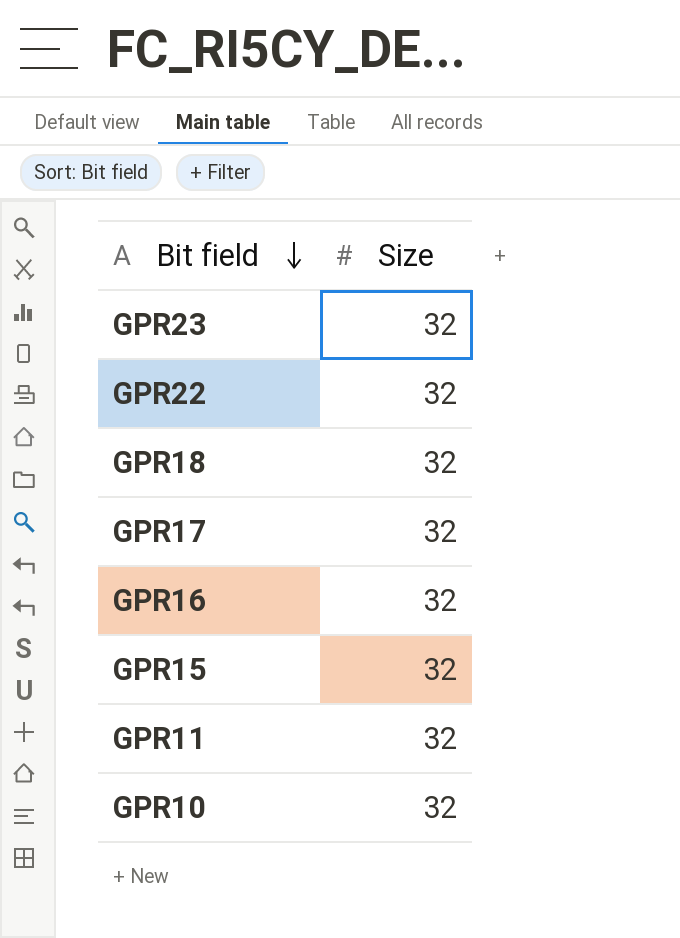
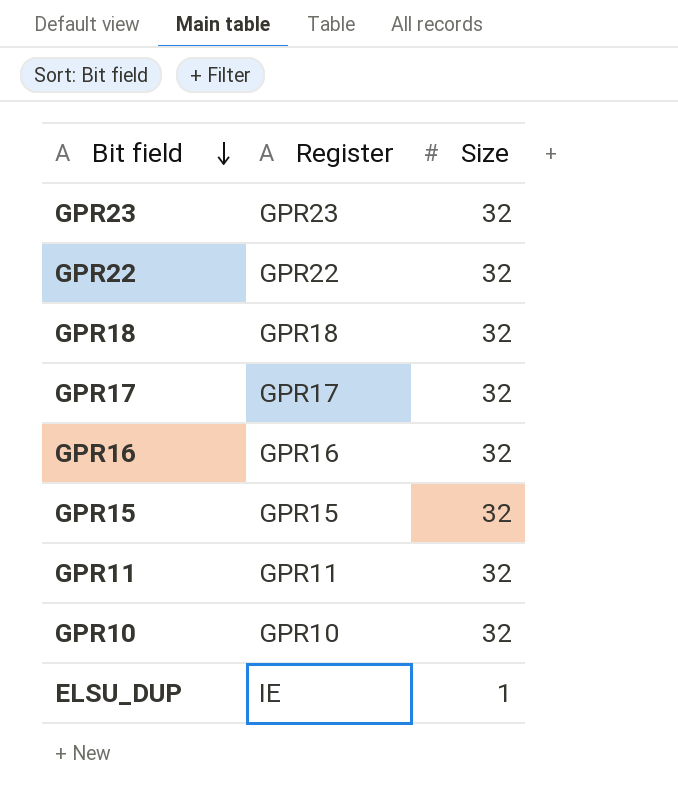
column Register | position: none -> 2
row ELSU_DUP: none -> IE | 1

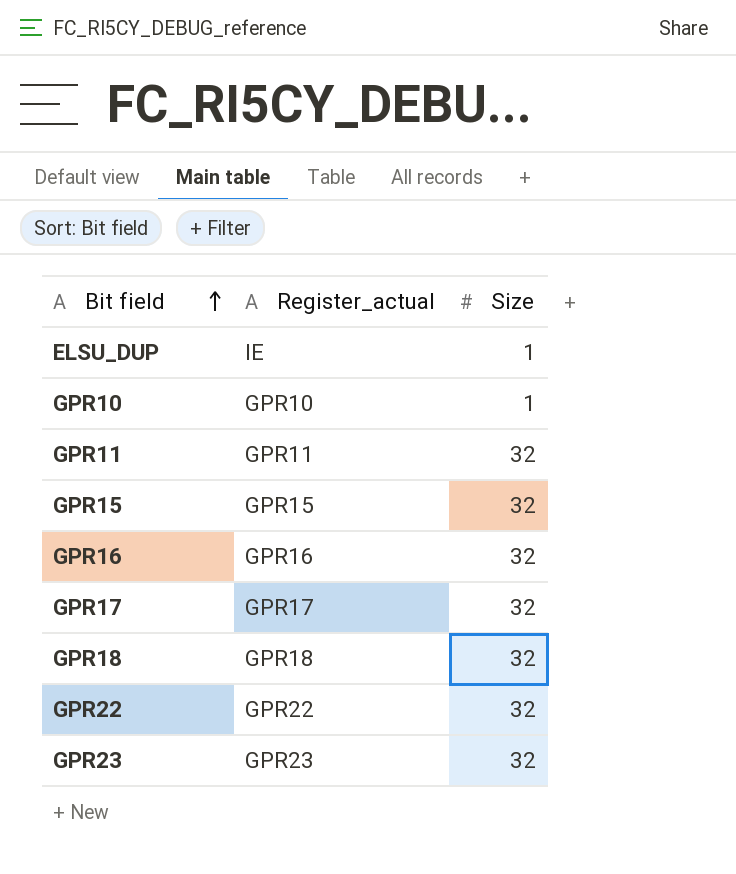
row order: Bit field descending -> Bit field ascending
column name: Register -> Register_actual
GPR10 | Size: 32 -> 1

